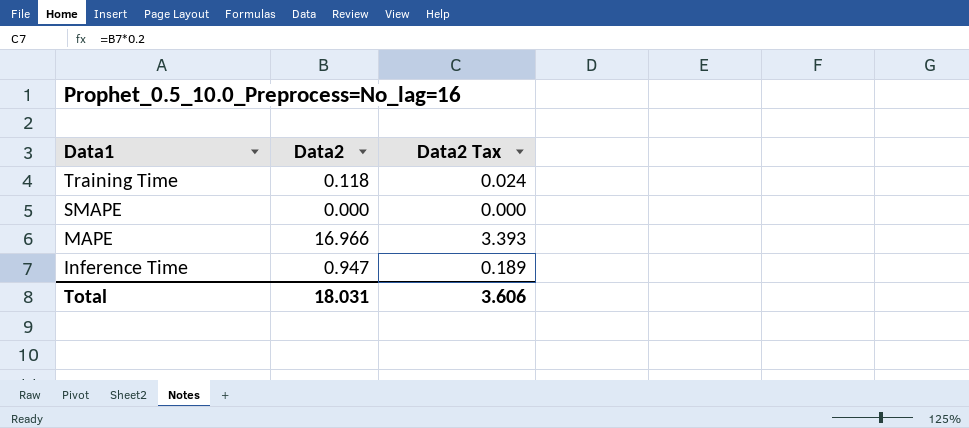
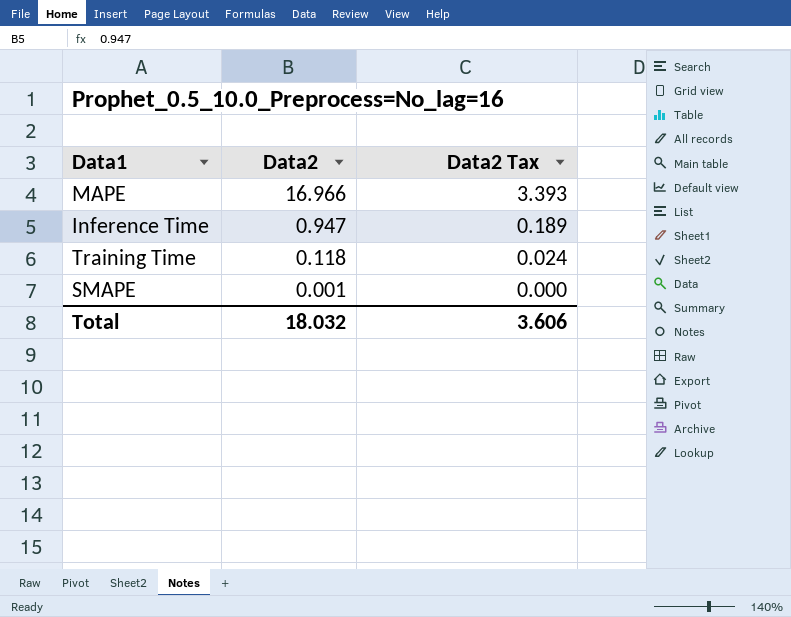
row order: Data1 descending -> Data2 descending
SMAPE | Data2: 0.000 -> 0.001
Total | Data2: 18.031 -> 18.032

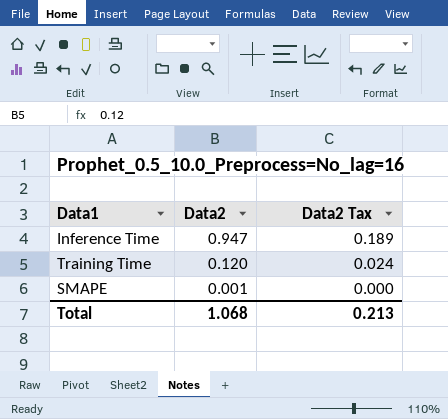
row MAPE: 16.966 | 3.393 -> none
Training Time | Data2: 0.118 -> 0.120
Total | Data2: 18.032 -> 1.068
Total | Data2 Tax: 3.606 -> 0.213

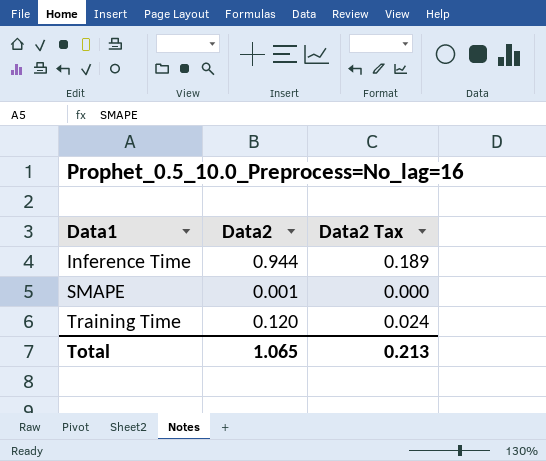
row order: Data2 descending -> Data1 ascending
Inference Time | Data2: 0.947 -> 0.944
Total | Data2: 1.068 -> 1.065

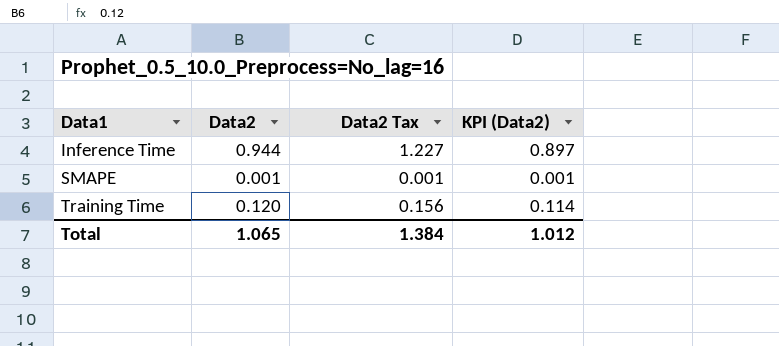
column Data2 Tax | formula: [Data2] * 0.2 -> [Data2] * 1.3
column KPI (Data2) | formula: none -> [Data2] * 0.95
Total | Data2 Tax: 0.213 -> 1.384

